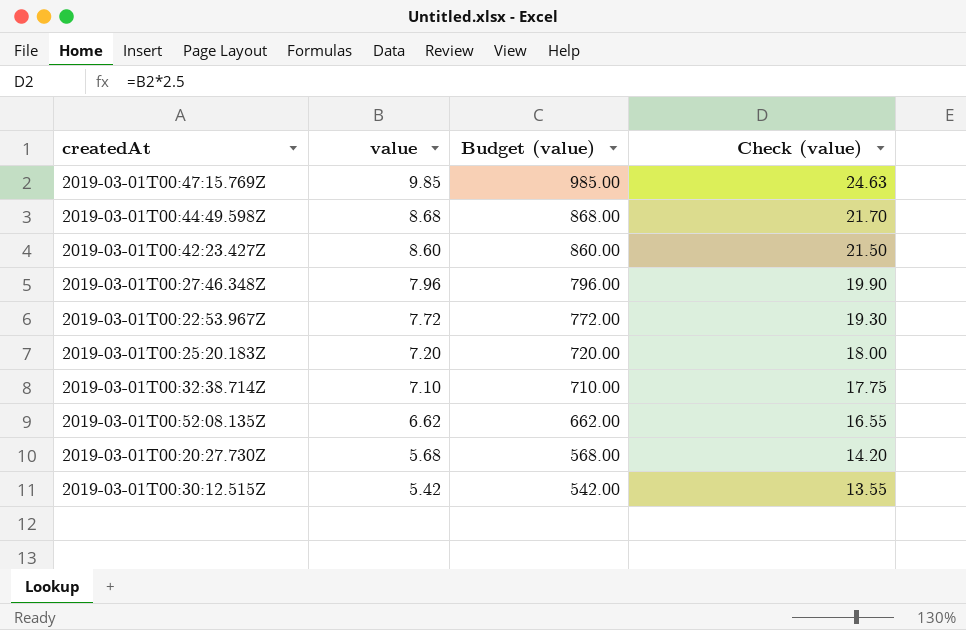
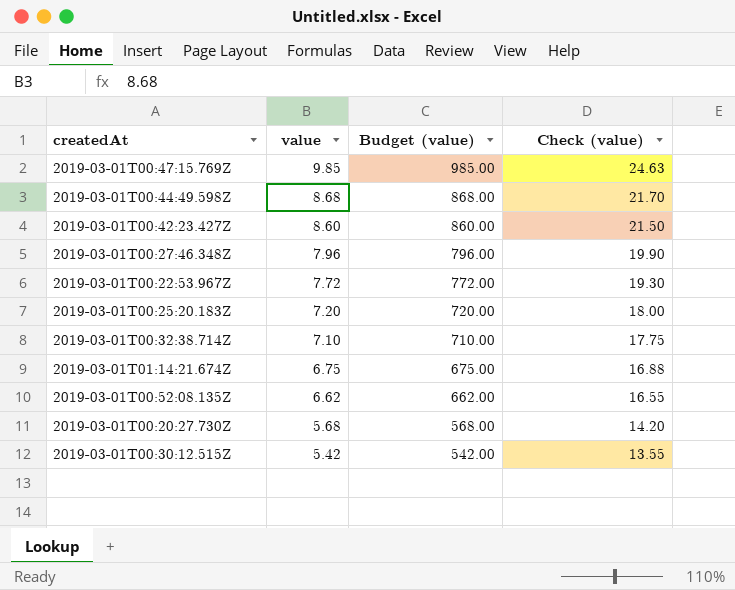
row 2019-03-01T01:14:21.674Z: none -> 6.75 | 675.00 | 16.88

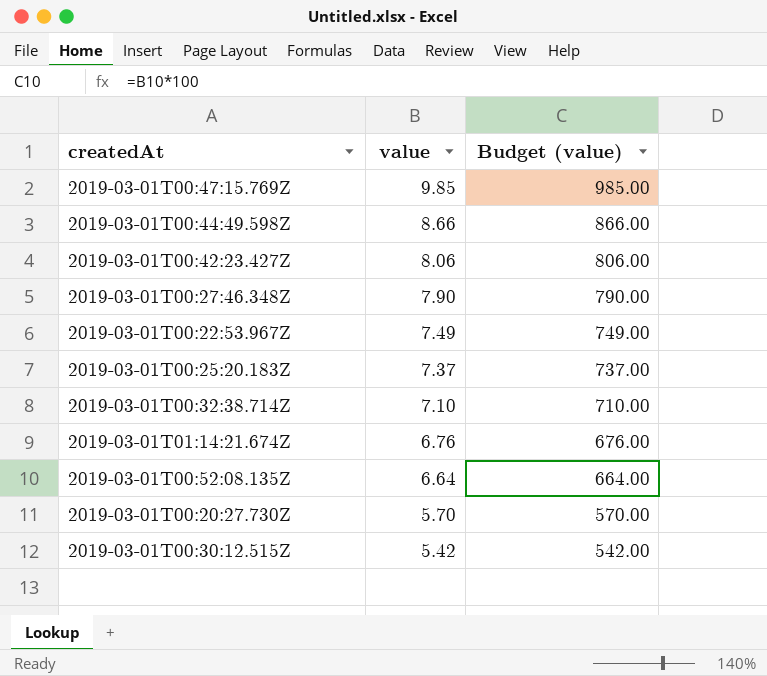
column Check (value) | formula: [value] * 2.5 -> none
2019-03-01T00:44:49.598Z | value: 8.68 -> 8.66
2019-03-01T00:44:49.598Z | Budget (value): 868.00 -> 866.00
2019-03-01T00:42:23.427Z | value: 8.60 -> 8.06
2019-03-01T00:42:23.427Z | Budget (value): 860.00 -> 806.00
2019-03-01T00:27:46.348Z | value: 7.96 -> 7.90
2019-03-01T00:27:46.348Z | Budget (value): 796.00 -> 790.00
2019-03-01T00:22:53.967Z | value: 7.72 -> 7.49
2019-03-01T00:22:53.967Z | Budget (value): 772.00 -> 749.00
2019-03-01T00:25:20.183Z | value: 7.20 -> 7.37
2019-03-01T00:25:20.183Z | Budget (value): 720.00 -> 737.00
2019-03-01T01:14:21.674Z | value: 6.75 -> 6.76
2019-03-01T01:14:21.674Z | Budget (value): 675.00 -> 676.00
2019-03-01T00:52:08.135Z | value: 6.62 -> 6.64
2019-03-01T00:52:08.135Z | Budget (value): 662.00 -> 664.00
2019-03-01T00:20:27.730Z | value: 5.68 -> 5.70
2019-03-01T00:20:27.730Z | Budget (value): 568.00 -> 570.00

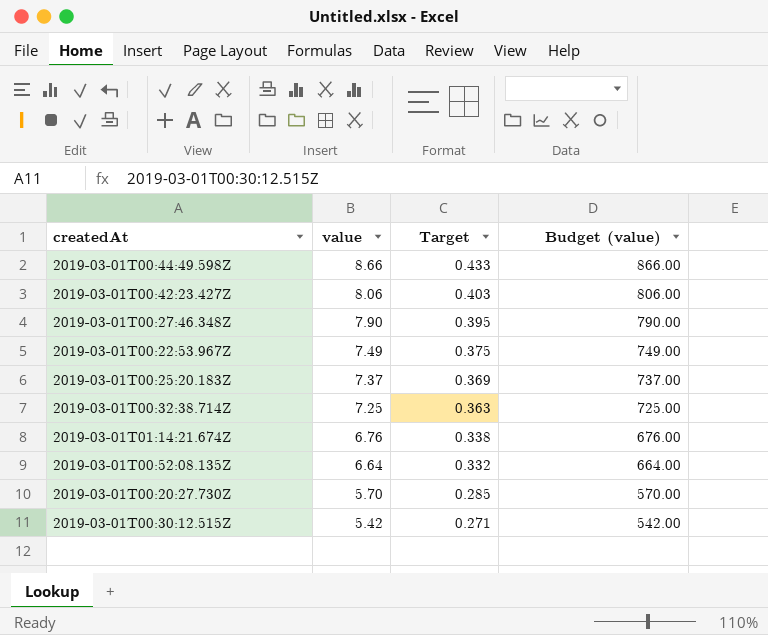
column Target | formula: none -> [value] * 0.05
row 2019-03-01T00:47:15.769Z: 9.85 | 985.00 -> none
2019-03-01T00:32:38.714Z | value: 7.10 -> 7.25
2019-03-01T00:32:38.714Z | Budget (value): 710.00 -> 725.00

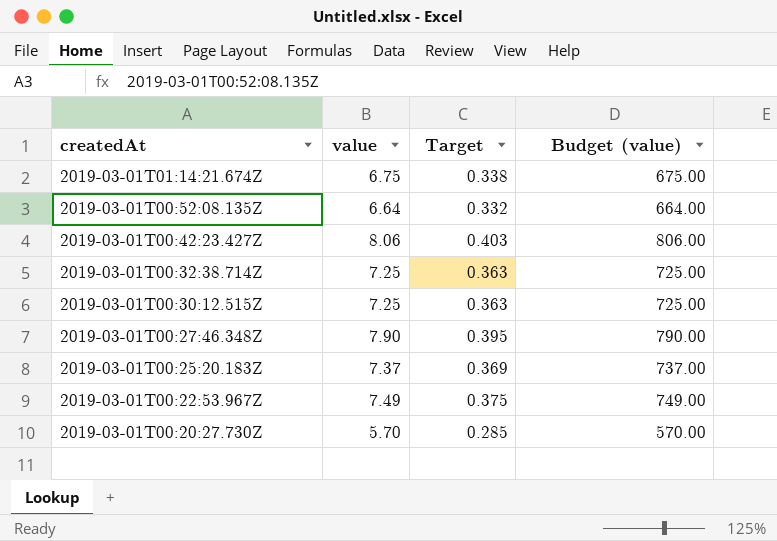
row order: value descending -> createdAt descending
row 2019-03-01T00:44:49.598Z: 8.66 | 0.433 | 866.00 -> none
2019-03-01T01:14:21.674Z | value: 6.76 -> 6.75
2019-03-01T01:14:21.674Z | Budget (value): 676.00 -> 675.00
2019-03-01T00:30:12.515Z | value: 5.42 -> 7.25
2019-03-01T00:30:12.515Z | Target: 0.271 -> 0.363
2019-03-01T00:30:12.515Z | Budget (value): 542.00 -> 725.00

